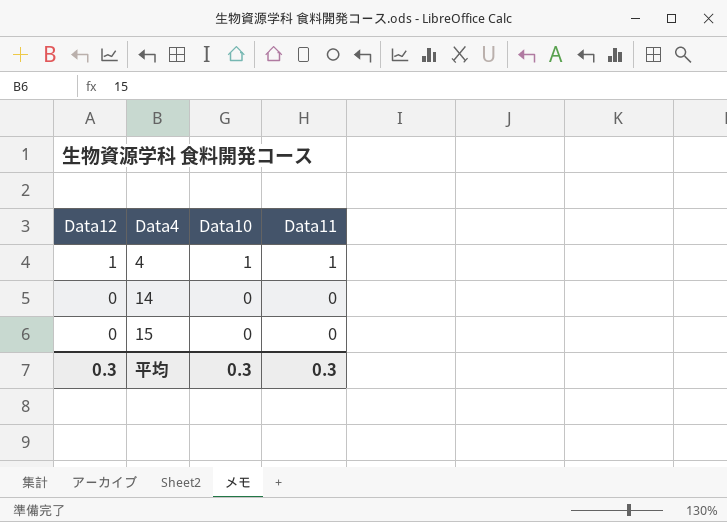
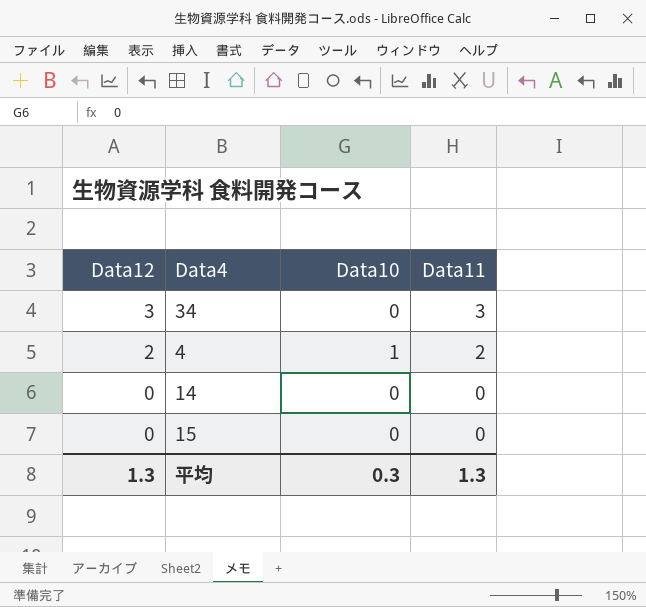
row 34: none -> 3 | 0 | 3
4 | Data12: 1 -> 2
4 | Data11: 1 -> 2
平均 | Data12: 0.3 -> 1.3
平均 | Data11: 0.3 -> 1.3

